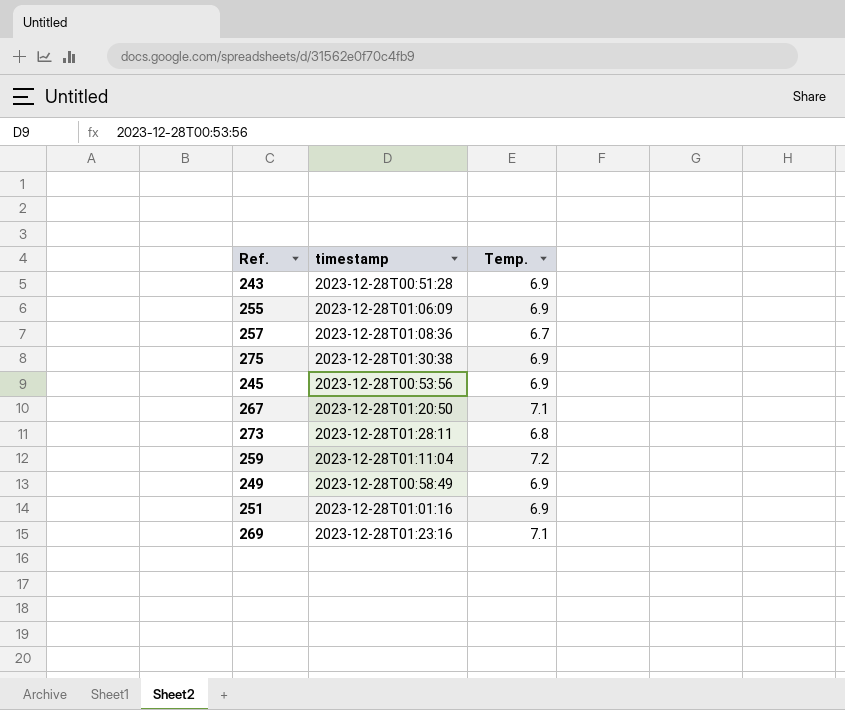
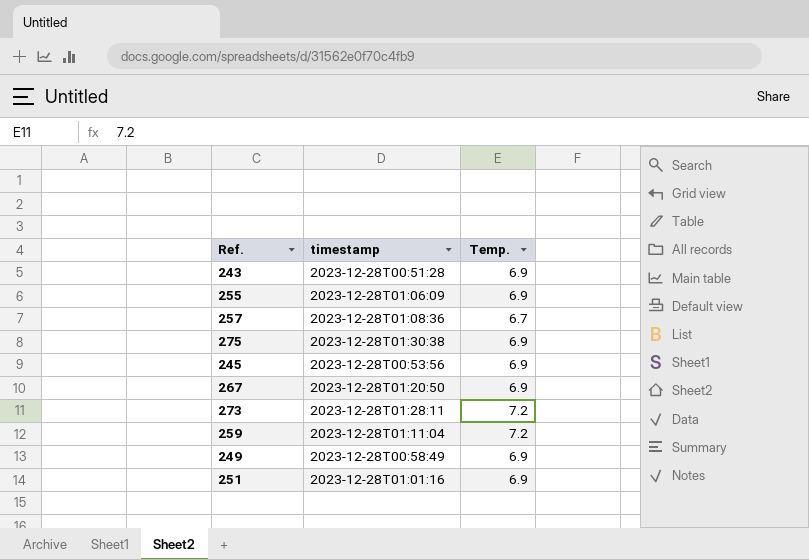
row 269: 2023-12-28T01:23:16 | 7.1 -> none
267 | Temp.: 7.1 -> 6.9
273 | Temp.: 6.8 -> 7.2

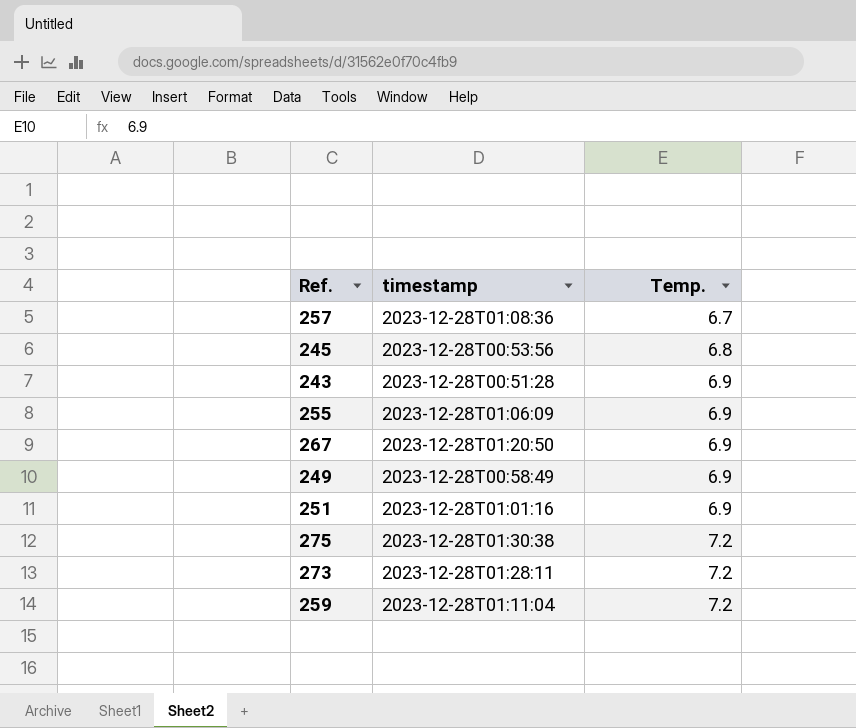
row order: none -> Temp. ascending
245 | Temp.: 6.9 -> 6.8
275 | Temp.: 6.9 -> 7.2

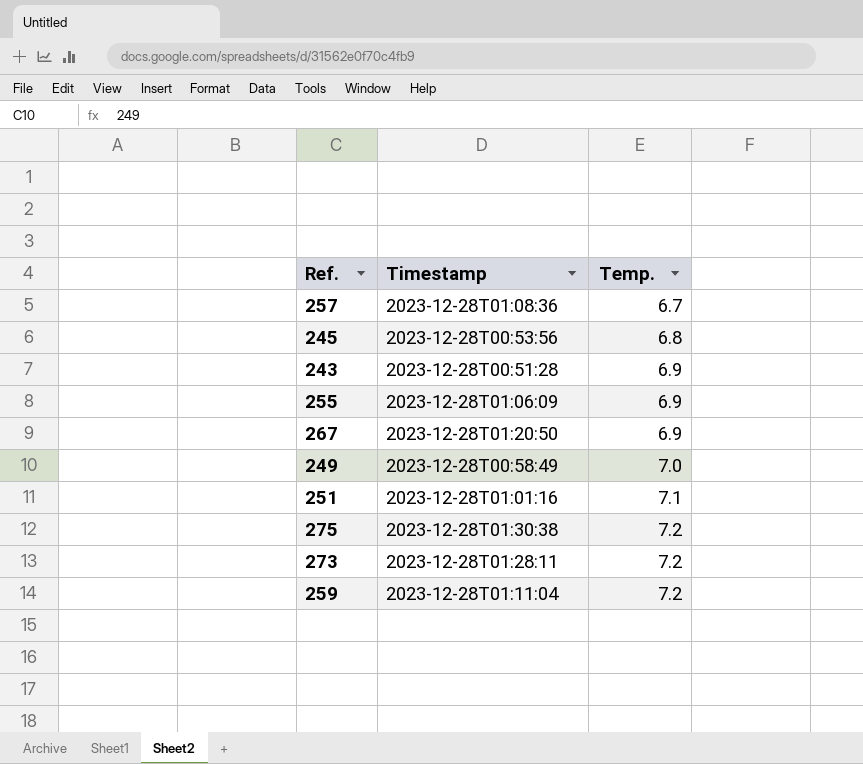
column name: timestamp -> Timestamp
249 | Temp.: 6.9 -> 7.0
251 | Temp.: 6.9 -> 7.1

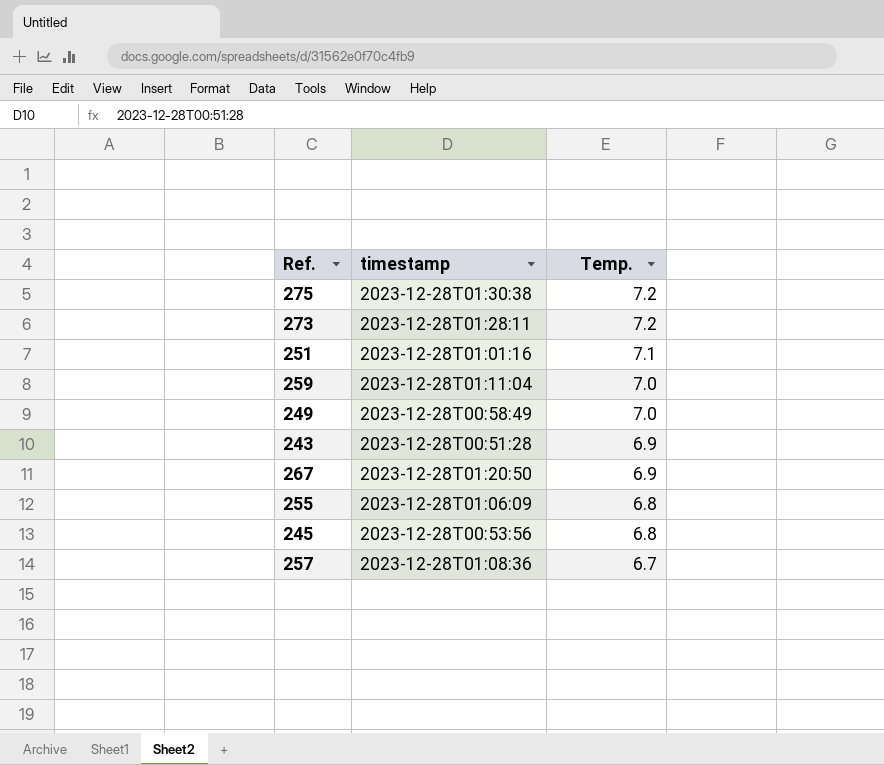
row order: Temp. ascending -> Temp. descending
column name: Timestamp -> timestamp
259 | Temp.: 7.2 -> 7.0
255 | Temp.: 6.9 -> 6.8

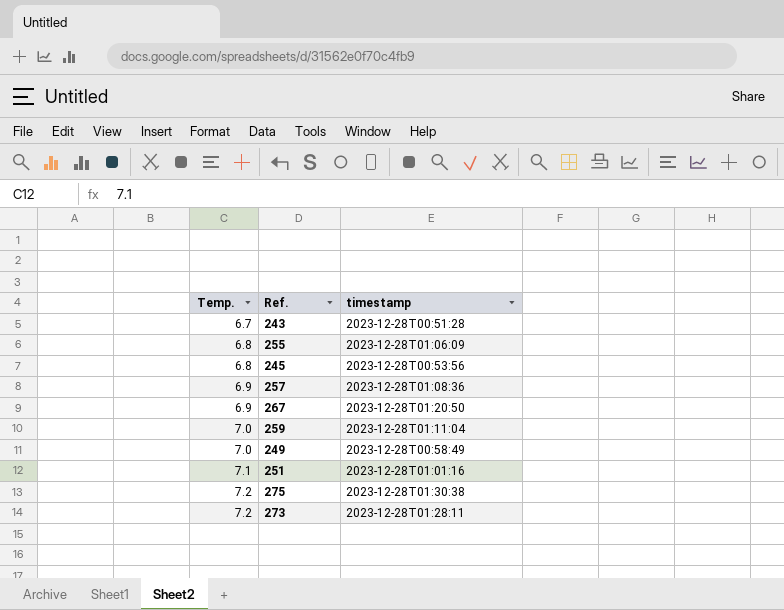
row order: Temp. descending -> Temp. ascending
column Temp. | position: 3 -> 1
243 | Temp.: 6.9 -> 6.7
257 | Temp.: 6.7 -> 6.9

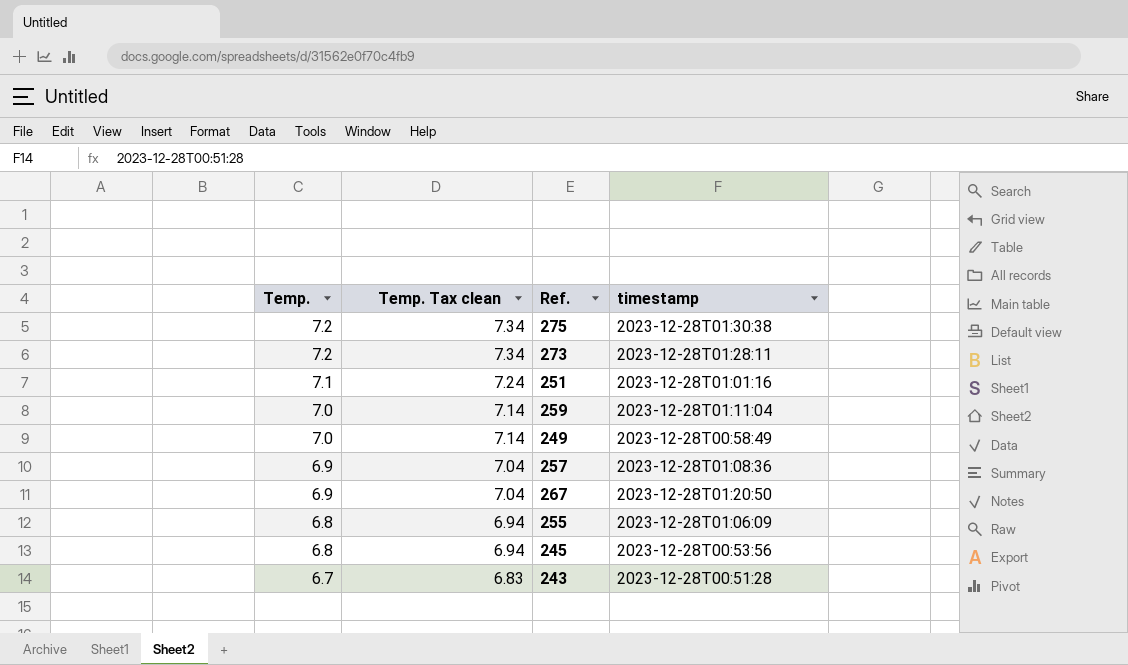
row order: Temp. ascending -> Temp. descending
column Temp. Tax clean | formula: none -> [Temp.] * 1.02

